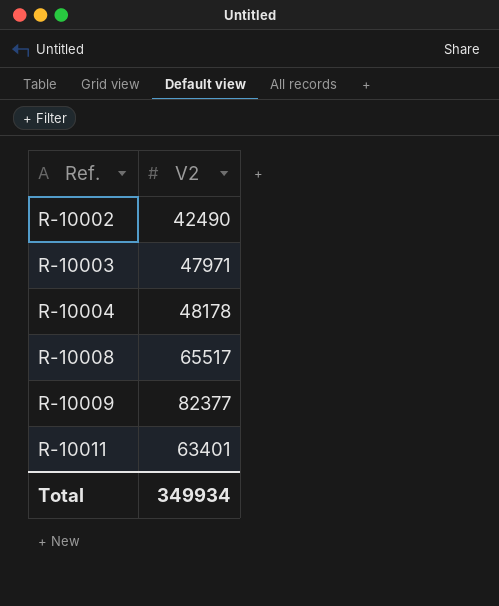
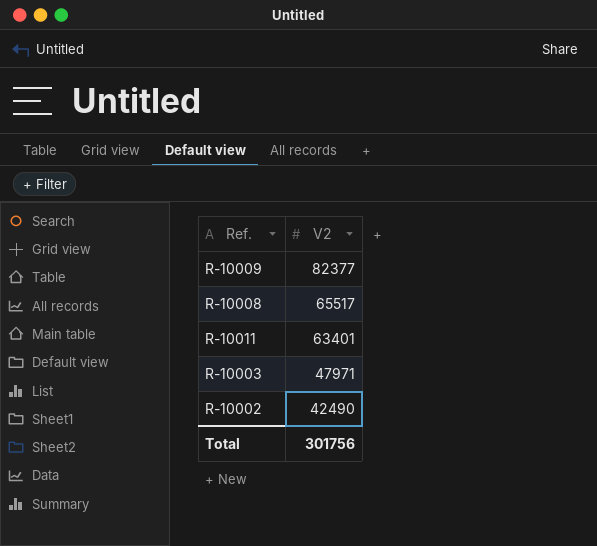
row order: Ref. ascending -> V2 descending
row R-10004: 48178 -> none
Total | V2: 349934 -> 301756

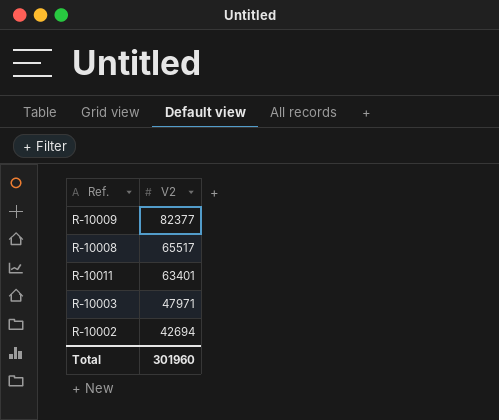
R-10002 | V2: 42490 -> 42694
Total | V2: 301756 -> 301960

